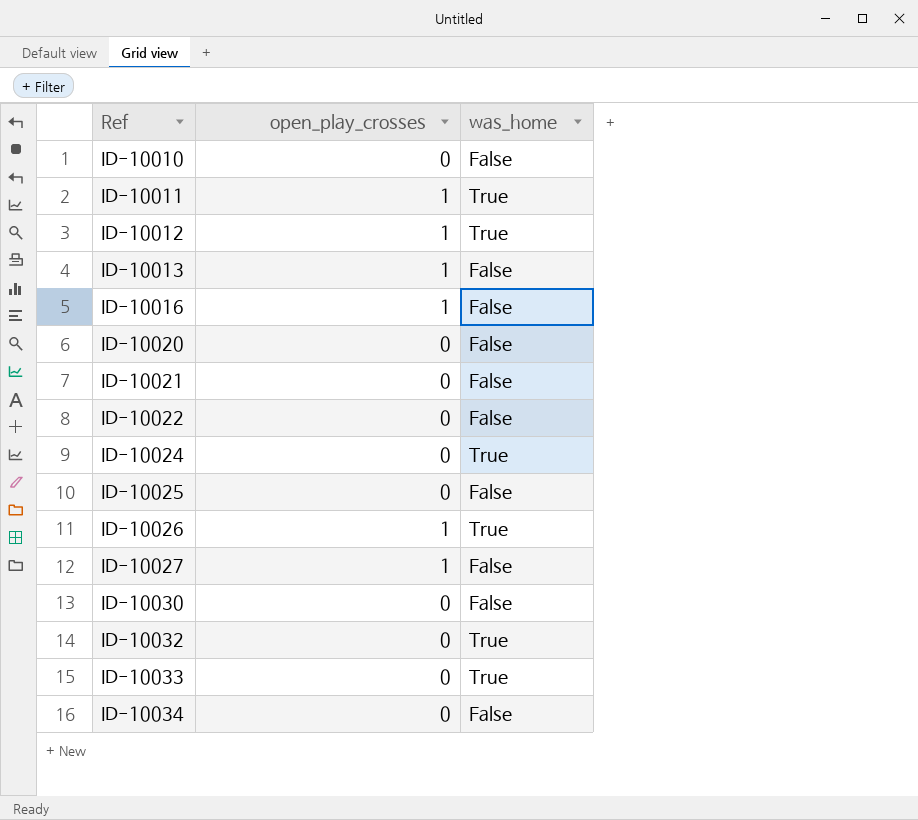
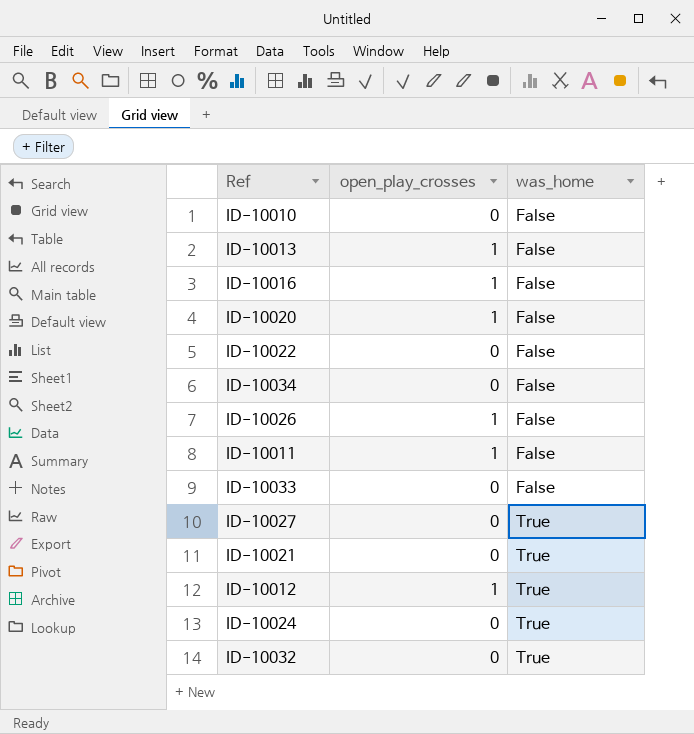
row order: Ref ascending -> was_home ascending
row ID-10025: 0 | False -> none
row ID-10030: 0 | False -> none
ID-10020 | open_play_crosses: 0 -> 1
ID-10026 | was_home: True -> False
ID-10011 | was_home: True -> False
ID-10033 | was_home: True -> False
ID-10027 | open_play_crosses: 1 -> 0
ID-10027 | was_home: False -> True
ID-10021 | was_home: False -> True

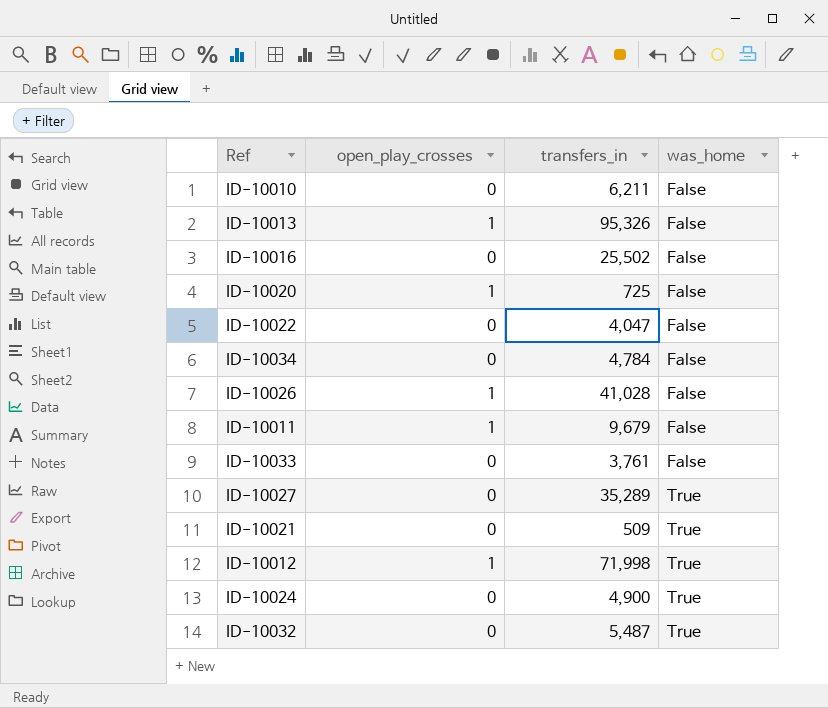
column transfers_in | position: none -> 3
ID-10016 | open_play_crosses: 1 -> 0

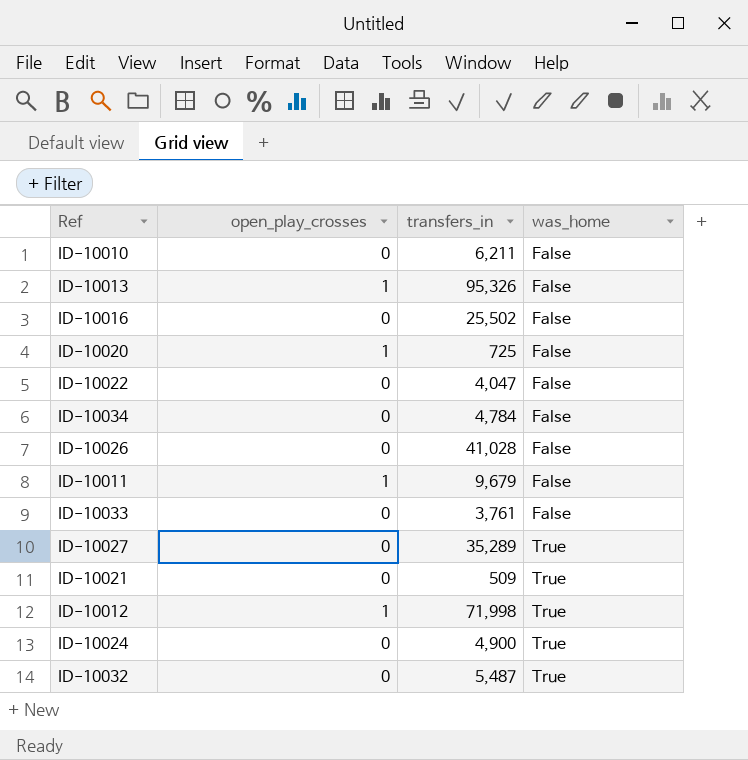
ID-10026 | open_play_crosses: 1 -> 0

